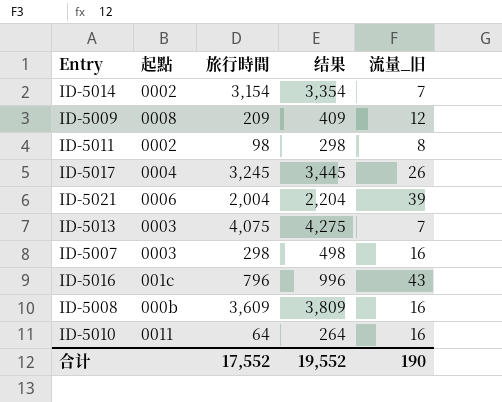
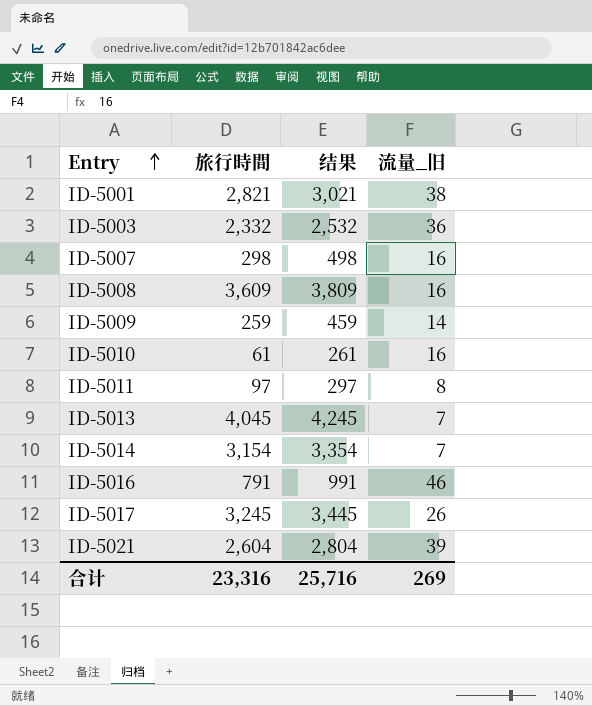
row order: none -> Entry ascending
column 起點 | position: 2 -> none
row ID-5001: none -> 2,821 | 3,021 | 38
row ID-5003: none -> 2,332 | 2,532 | 36
ID-5009 | 旅行時間: 209 -> 259
ID-5009 | 结果: 409 -> 459
ID-5009 | 流量_旧: 12 -> 14
ID-5010 | 旅行時間: 64 -> 61
ID-5010 | 结果: 264 -> 261
ID-5011 | 旅行時間: 98 -> 97
ID-5011 | 结果: 298 -> 297
ID-5013 | 旅行時間: 4,075 -> 4,045
ID-5013 | 结果: 4,275 -> 4,245
ID-5016 | 旅行時間: 796 -> 791
ID-5016 | 结果: 996 -> 991
ID-5016 | 流量_旧: 43 -> 46
ID-5021 | 旅行時間: 2,004 -> 2,604
ID-5021 | 结果: 2,204 -> 2,804
合计 | 旅行時間: 17,552 -> 23,316
合计 | 结果: 19,552 -> 25,716
合计 | 流量_旧: 190 -> 269

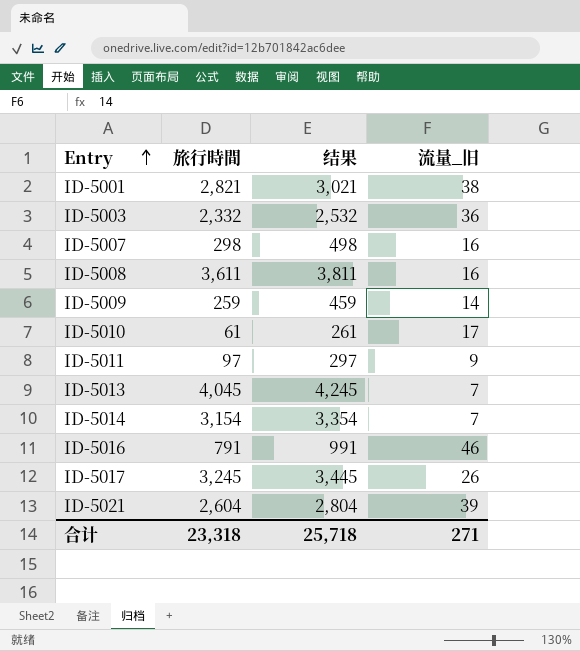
ID-5008 | 旅行時間: 3,609 -> 3,611
ID-5008 | 结果: 3,809 -> 3,811
ID-5010 | 流量_旧: 16 -> 17
ID-5011 | 流量_旧: 8 -> 9
合计 | 旅行時間: 23,316 -> 23,318
合计 | 结果: 25,716 -> 25,718
合计 | 流量_旧: 269 -> 271

